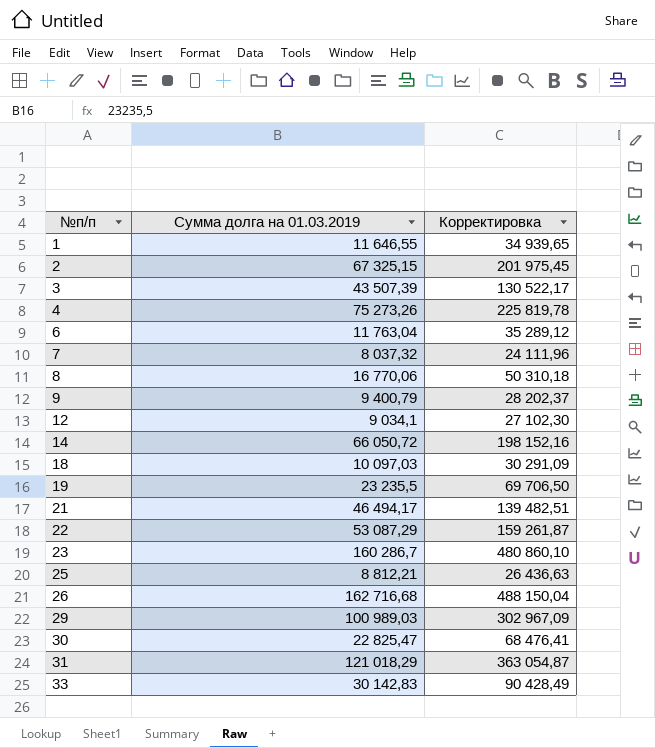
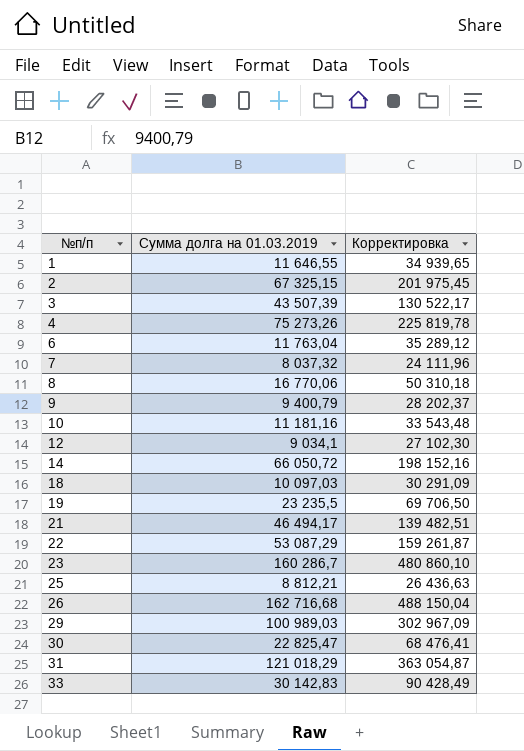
row 10: none -> 11 181,16 | 33 543,48

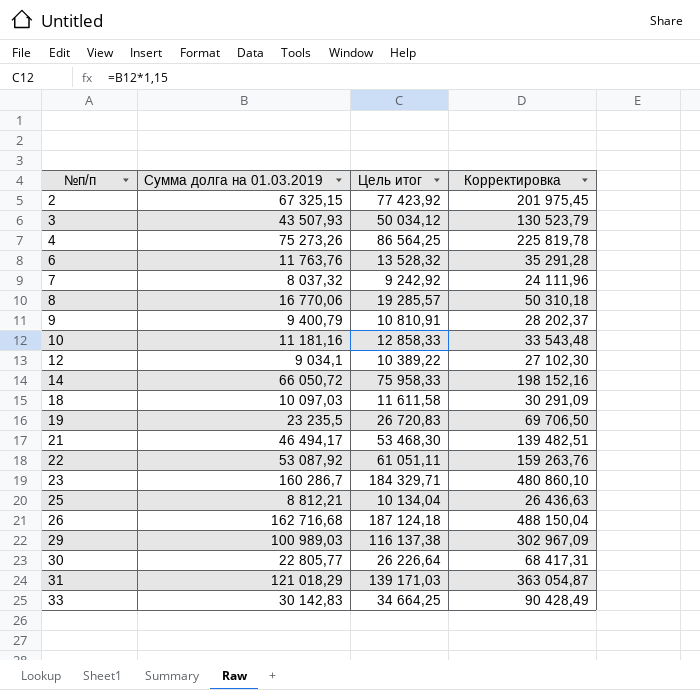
column Цель итог | formula: none -> [Сумма долга на 01.03.2019] * 1,15
row 1: 11 646,55 | 34 939,65 -> none
3 | Сумма долга на 01.03.2019: 43 507,39 -> 43 507,93
3 | Корректировка: 130 522,17 -> 130 523,79
6 | Сумма долга на 01.03.2019: 11 763,04 -> 11 763,76
6 | Корректировка: 35 289,12 -> 35 291,28
22 | Сумма долга на 01.03.2019: 53 087,29 -> 53 087,92
22 | Корректировка: 159 261,87 -> 159 263,76
30 | Сумма долга на 01.03.2019: 22 825,47 -> 22 805,77
30 | Корректировка: 68 476,41 -> 68 417,31

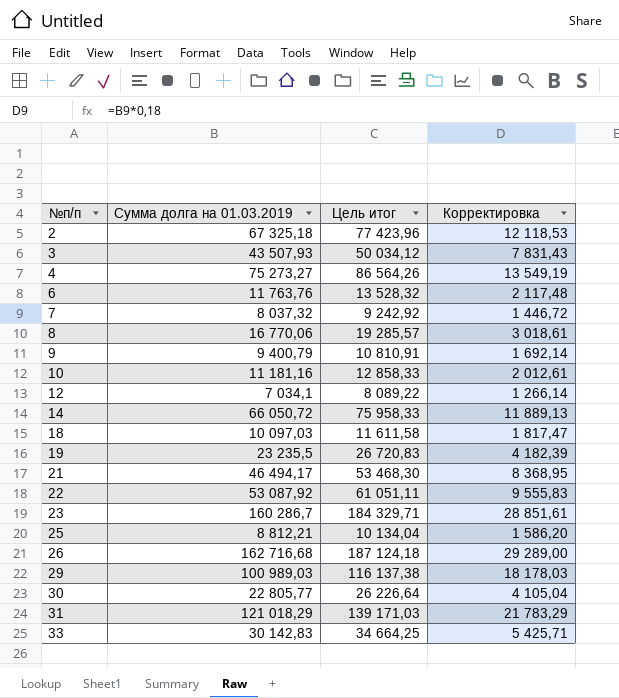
column Корректировка | formula: [Сумма долга на 01.03.2019] * 3 -> [Сумма долга на 01.03.2019] * 0,18
2 | Сумма долга на 01.03.2019: 67 325,15 -> 67 325,18
2 | Цель итог: 77 423,92 -> 77 423,96
4 | Сумма долга на 01.03.2019: 75 273,26 -> 75 273,27
4 | Цель итог: 86 564,25 -> 86 564,26
12 | Сумма долга на 01.03.2019: 9 034,1 -> 7 034,1
12 | Цель итог: 10 389,22 -> 8 089,22

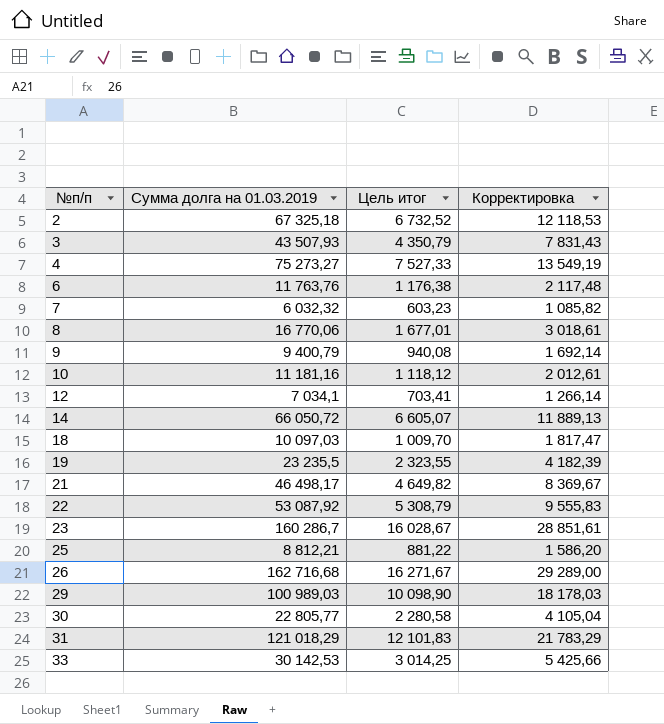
column Цель итог | formula: [Сумма долга на 01.03.2019] * 1,15 -> [Сумма долга на 01.03.2019] * 0,1
7 | Сумма долга на 01.03.2019: 8 037,32 -> 6 032,32
7 | Корректировка: 1 446,72 -> 1 085,82
21 | Сумма долга на 01.03.2019: 46 494,17 -> 46 498,17
21 | Корректировка: 8 368,95 -> 8 369,67
33 | Сумма долга на 01.03.2019: 30 142,83 -> 30 142,53
33 | Корректировка: 5 425,71 -> 5 425,66

